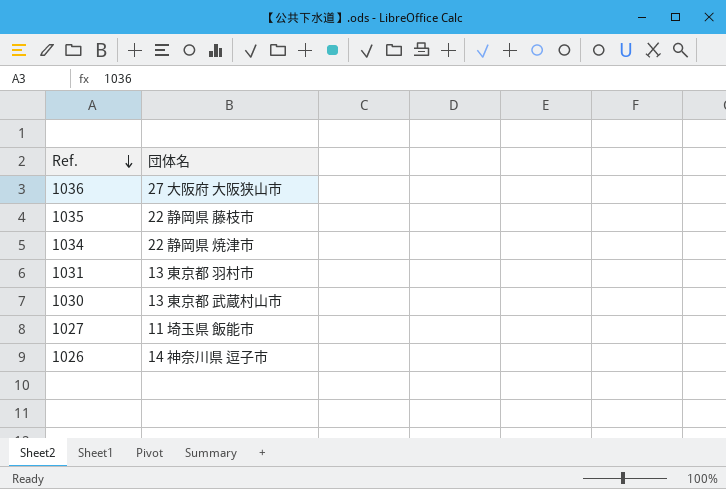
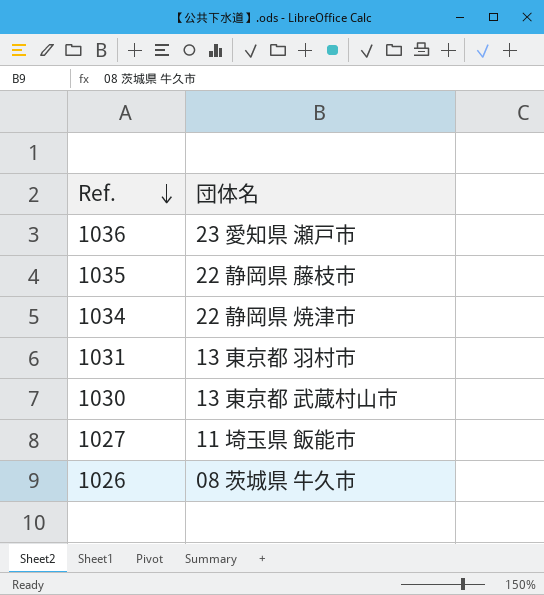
1036 | 団体名: 27 大阪府 大阪狭山市 -> 23 愛知県 瀬戸市
1026 | 団体名: 14 神奈川県 逗子市 -> 08 茨城県 牛久市

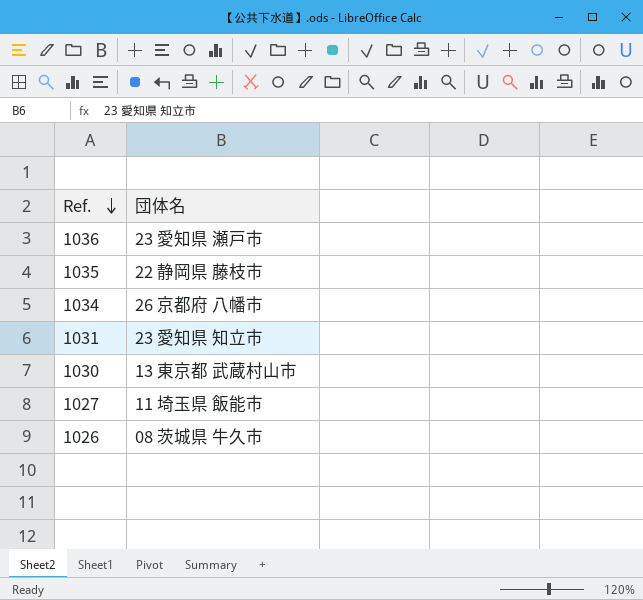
1034 | 団体名: 22 静岡県 焼津市 -> 26 京都府 八幡市
1031 | 団体名: 13 東京都 羽村市 -> 23 愛知県 知立市

